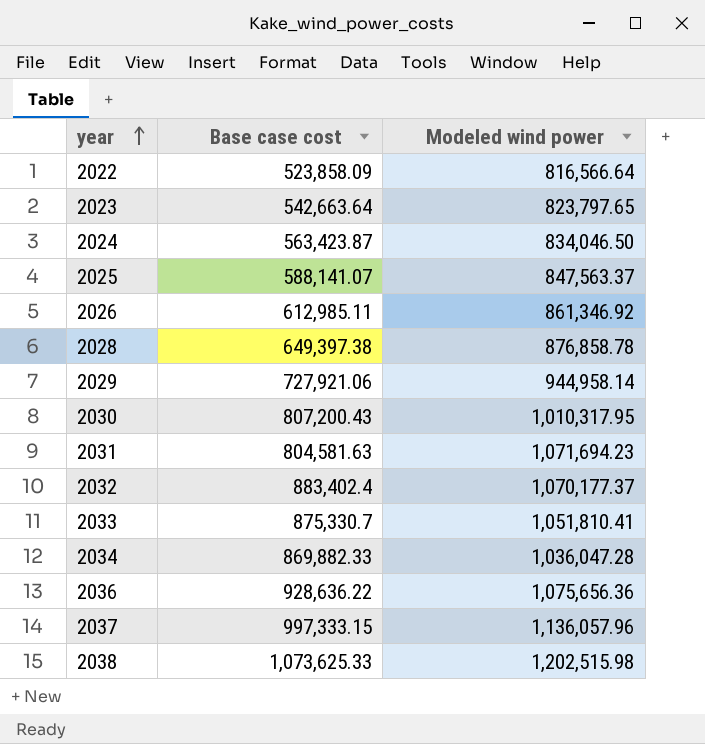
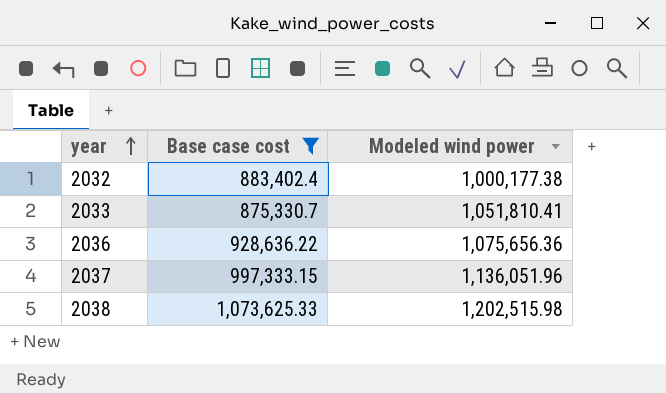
filter: none -> Base case cost >= 875,330.7
2032 | Modeled wind power: 1,070,177.37 -> 1,000,177.38
2037 | Modeled wind power: 1,136,057.96 -> 1,136,051.96

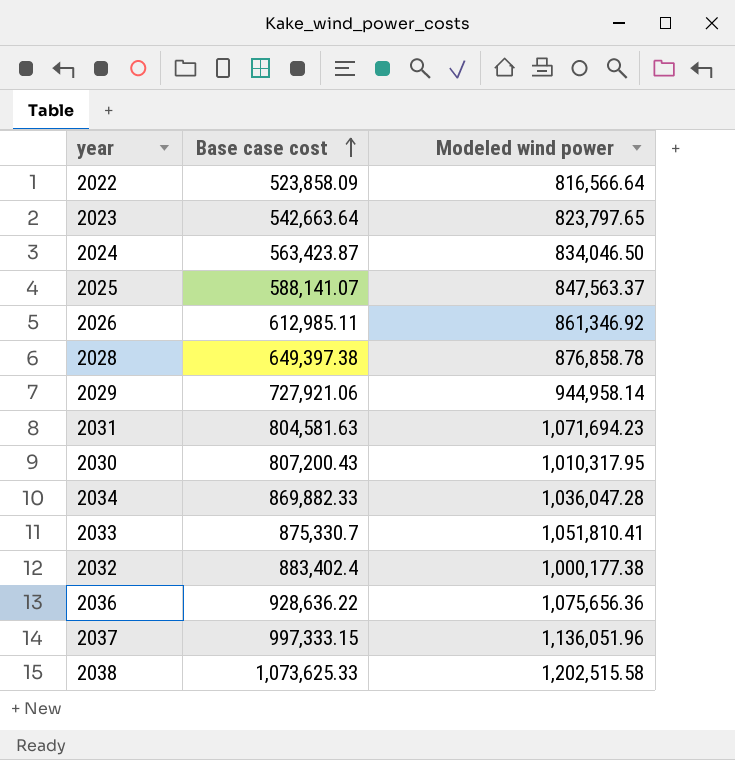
filter: Base case cost >= 875,330.7 -> none
row order: year ascending -> Base case cost ascending
2038 | Modeled wind power: 1,202,515.98 -> 1,202,515.58

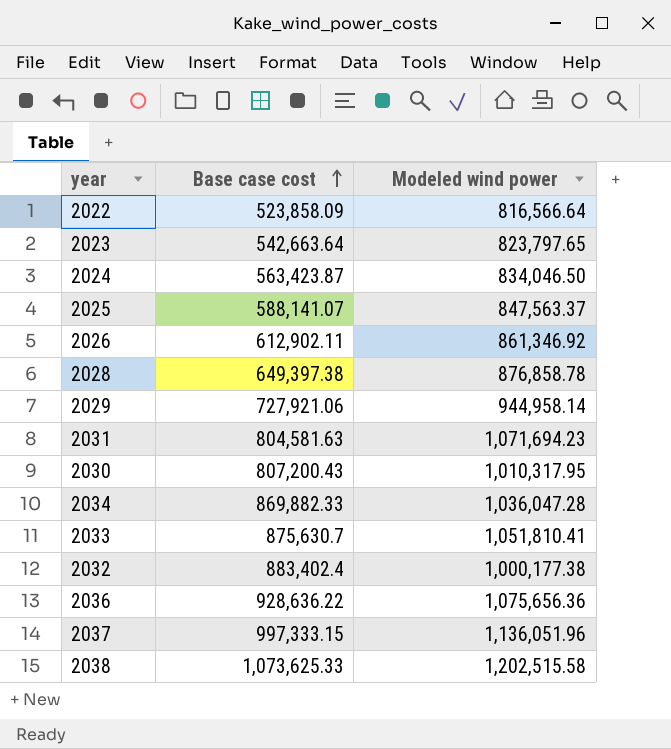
2026 | Base case cost: 612,985.11 -> 612,902.11
2033 | Base case cost: 875,330.7 -> 875,630.7

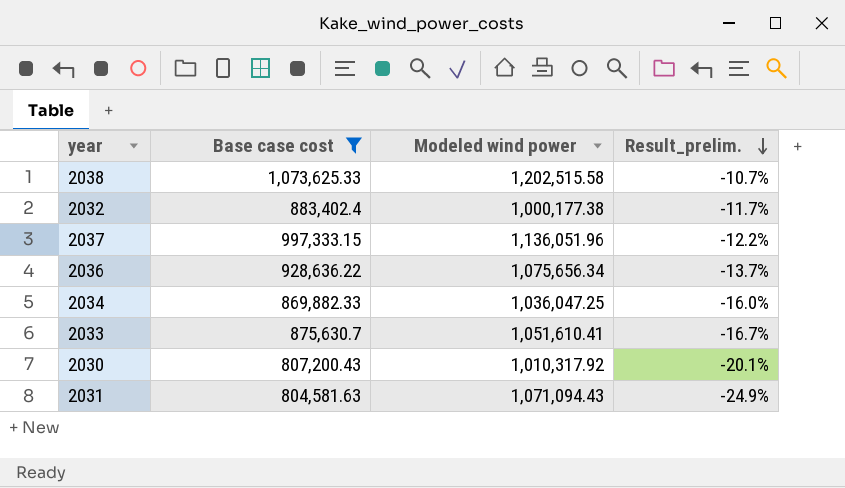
filter: none -> Base case cost >= 804,581.63
row order: Base case cost ascending -> Result_prelim. descending
column Result_prelim. | formula: none -> ([Base case cost] - [Modeled wind power]) / [Modeled wind power]
2036 | Modeled wind power: 1,075,656.36 -> 1,075,656.34
2034 | Modeled wind power: 1,036,047.28 -> 1,036,047.25
2033 | Modeled wind power: 1,051,810.41 -> 1,051,610.41
2030 | Modeled wind power: 1,010,317.95 -> 1,010,317.92
2031 | Modeled wind power: 1,071,694.23 -> 1,071,094.43

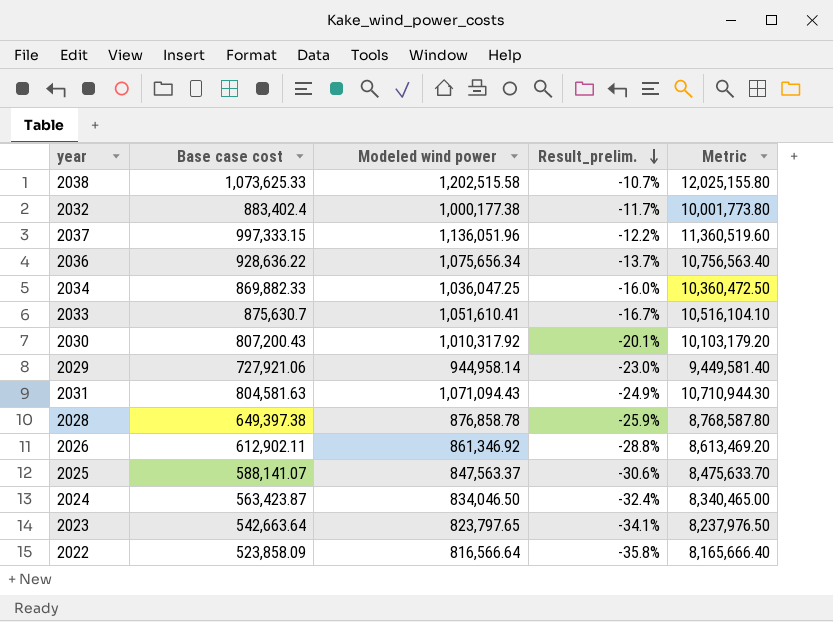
filter: Base case cost >= 804,581.63 -> none
column Metric | formula: none -> [Modeled wind power] * 10

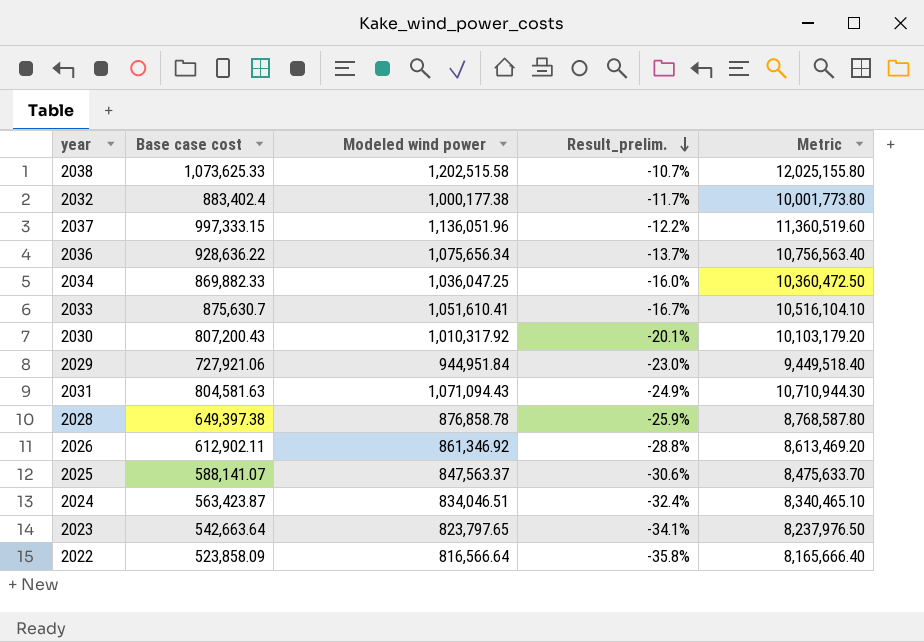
2029 | Modeled wind power: 944,958.14 -> 944,951.84
2029 | Metric: 9,449,581.40 -> 9,449,518.40
2024 | Modeled wind power: 834,046.50 -> 834,046.51
2024 | Metric: 8,340,465.00 -> 8,340,465.10

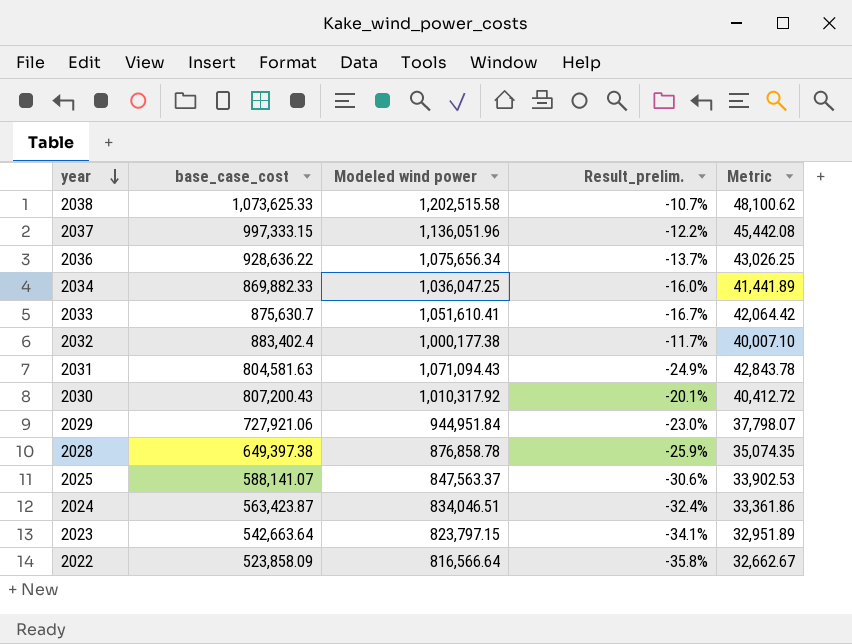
row order: Result_prelim. descending -> year descending
column name: Base case cost -> base_case_cost
column Metric | formula: [Modeled wind power] * 10 -> [Modeled wind power] * 0.04
row 2026: 612,902.11 | 861,346.92 | -28.8% | 8,613,469.20 -> none
2023 | Modeled wind power: 823,797.65 -> 823,797.15

